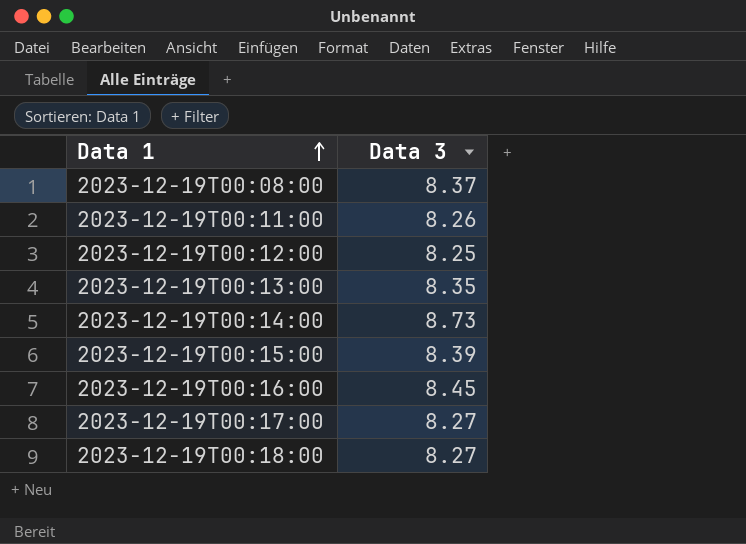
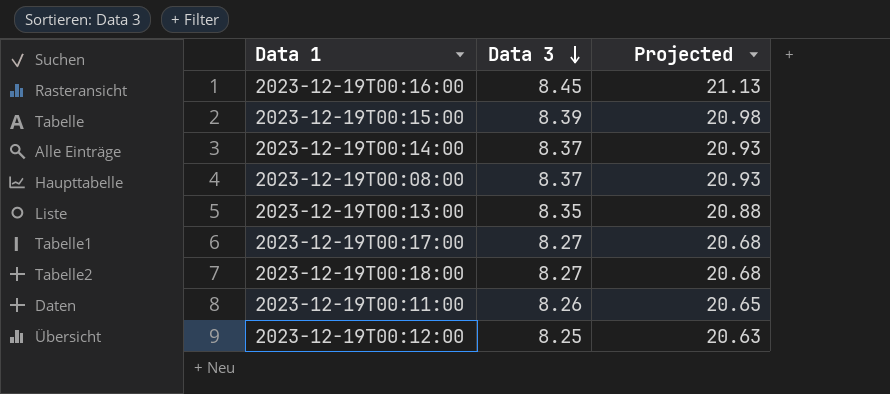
row order: Data 1 ascending -> Data 3 descending
column Projected | formula: none -> [Data 3] * 2.5
2023-12-19T00:14:00 | Data 3: 8.73 -> 8.37

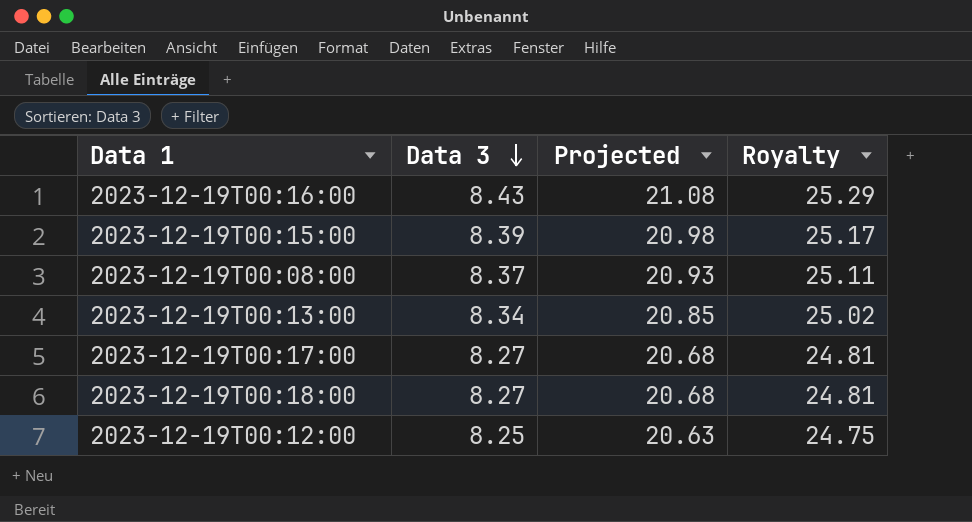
column Royalty | formula: none -> [Data 3] * 3
row 2023-12-19T00:14:00: 8.37 | 20.93 -> none
row 2023-12-19T00:11:00: 8.26 | 20.65 -> none
2023-12-19T00:16:00 | Data 3: 8.45 -> 8.43
2023-12-19T00:16:00 | Projected: 21.13 -> 21.08
2023-12-19T00:13:00 | Data 3: 8.35 -> 8.34
2023-12-19T00:13:00 | Projected: 20.88 -> 20.85

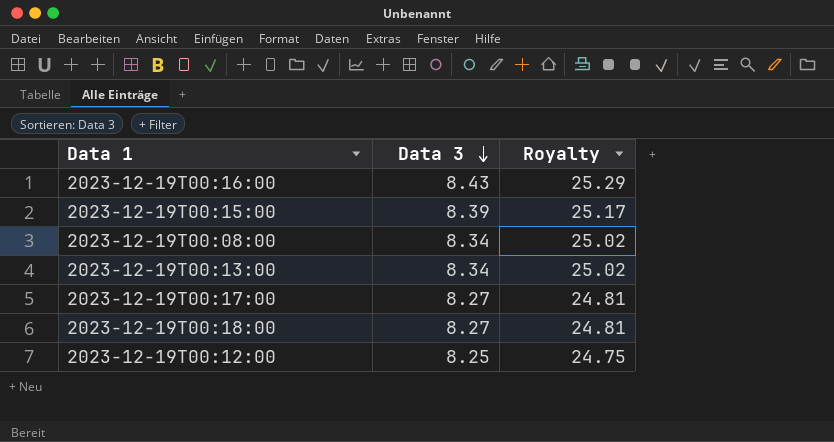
column Projected | formula: [Data 3] * 2.5 -> none
2023-12-19T00:08:00 | Data 3: 8.37 -> 8.34
2023-12-19T00:08:00 | Royalty: 25.11 -> 25.02

